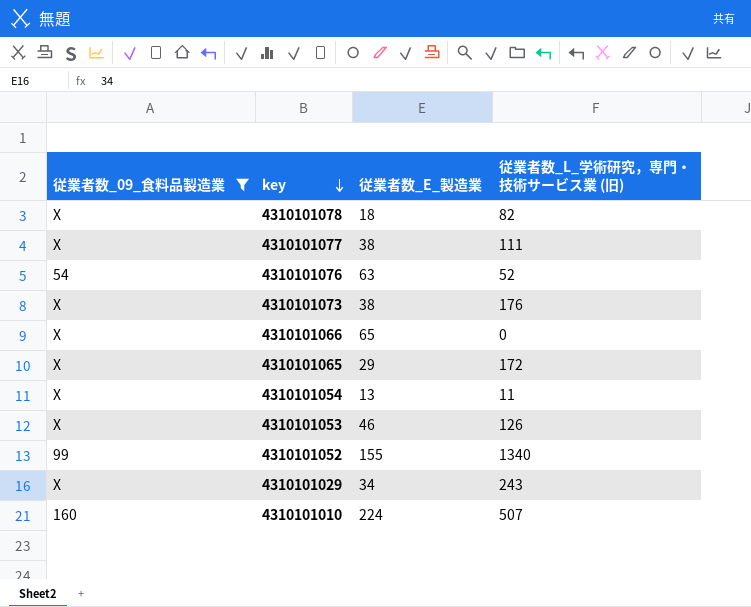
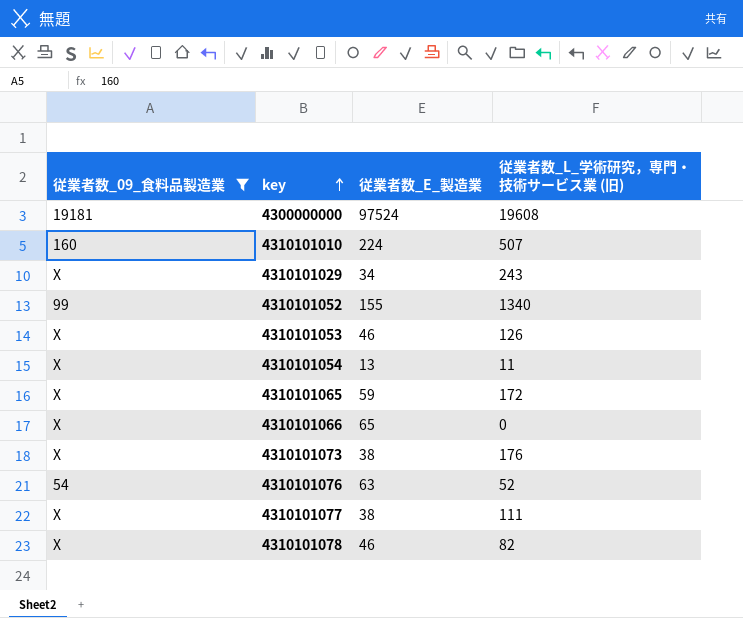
row order: key descending -> key ascending
row 4300000000: none -> 19181 | 97524 | 19608
4310101065 | 従業者数_E_製造業: 29 -> 59
4310101078 | 従業者数_E_製造業: 18 -> 46

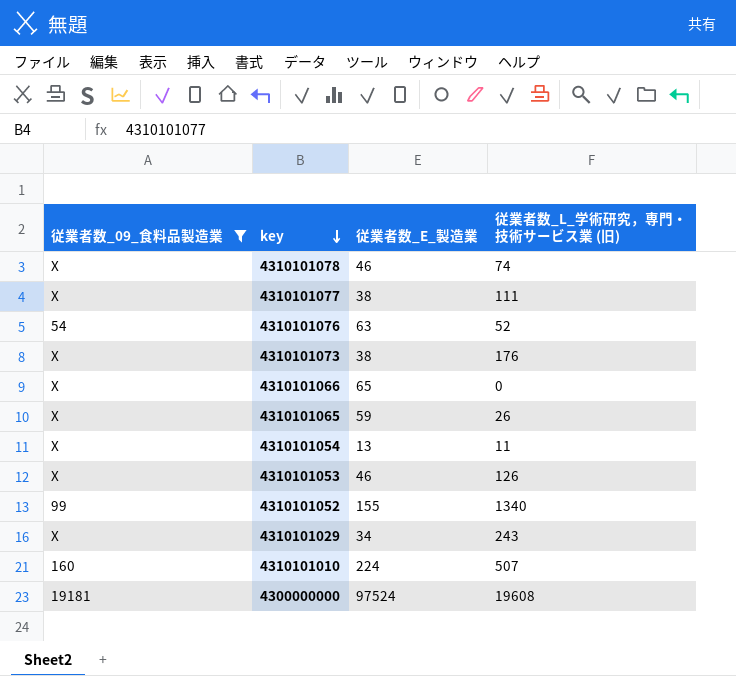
row order: key ascending -> key descending
4310101078 | 従業者数_L_学術研究，専門・技術サービス業 (旧): 82 -> 74
4310101065 | 従業者数_L_学術研究，専門・技術サービス業 (旧): 172 -> 26

